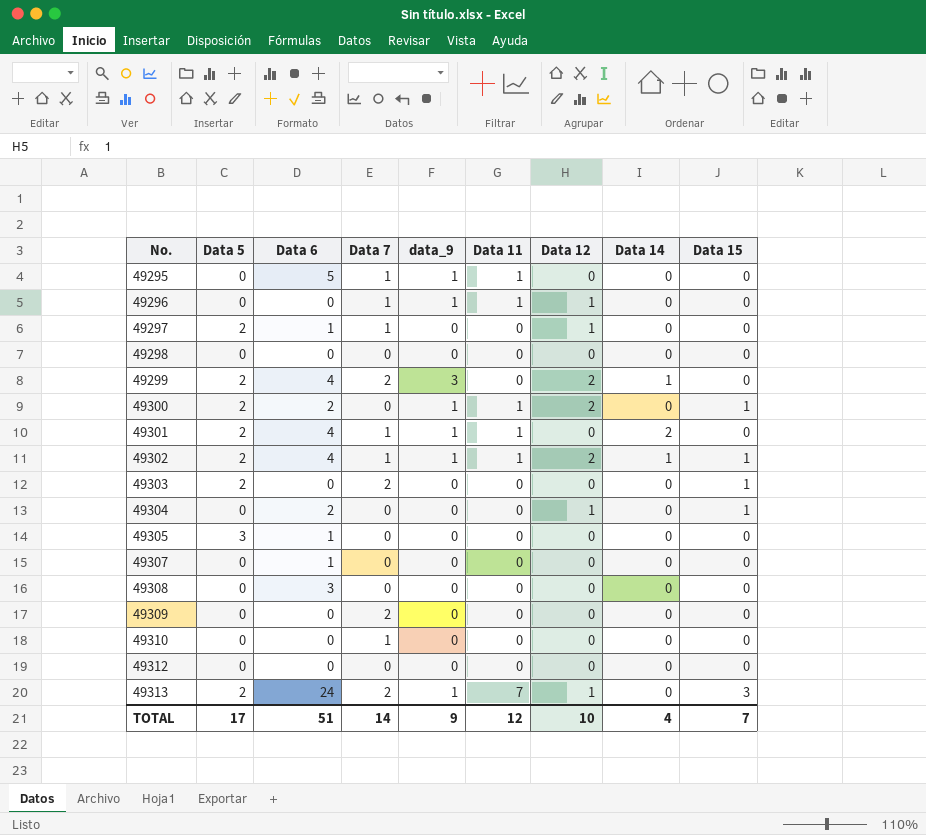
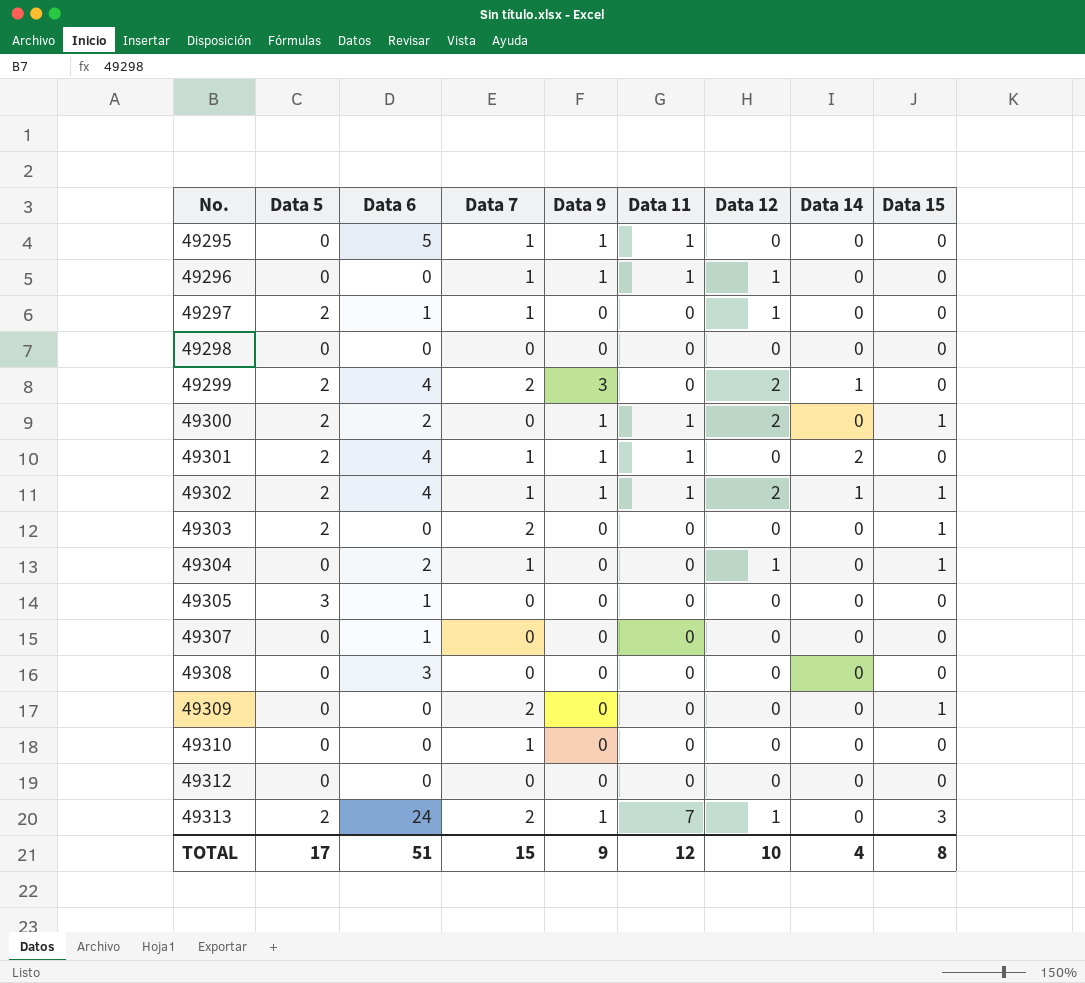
column name: data_9 -> Data 9
49304 | Data 7: 0 -> 1
49309 | Data 15: 0 -> 1
TOTAL | Data 7: 14 -> 15
TOTAL | Data 15: 7 -> 8

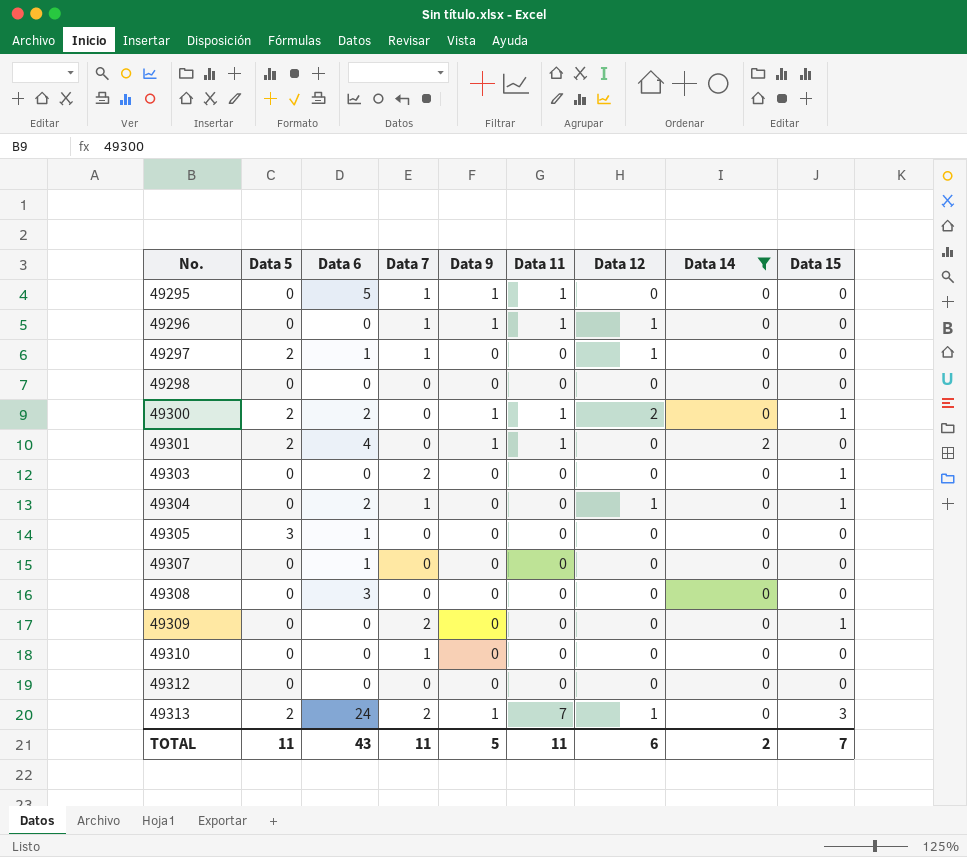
filter: none -> Data 14 != 1
49301 | Data 7: 1 -> 0
49303 | Data 5: 2 -> 0
TOTAL | Data 5: 17 -> 11
TOTAL | Data 6: 51 -> 43
TOTAL | Data 7: 15 -> 11
TOTAL | Data 9: 9 -> 5
TOTAL | Data 11: 12 -> 11
TOTAL | Data 12: 10 -> 6
TOTAL | Data 14: 4 -> 2
TOTAL | Data 15: 8 -> 7

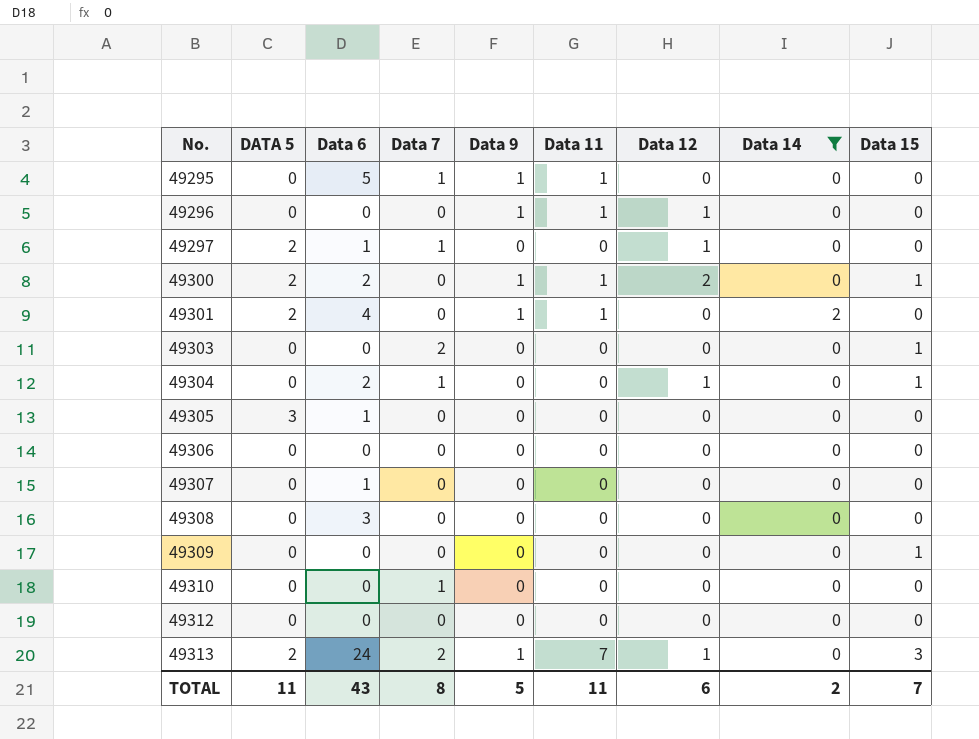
column name: Data 5 -> DATA 5
row 49298: 0 | 0 | 0 | 0 | 0 | 0 | 0 | 0 -> none
49296 | Data 7: 1 -> 0
row 49306: none -> 0 | 0 | 0 | 0 | 0 | 0 | 0 | 0
49309 | Data 7: 2 -> 0
TOTAL | Data 7: 11 -> 8

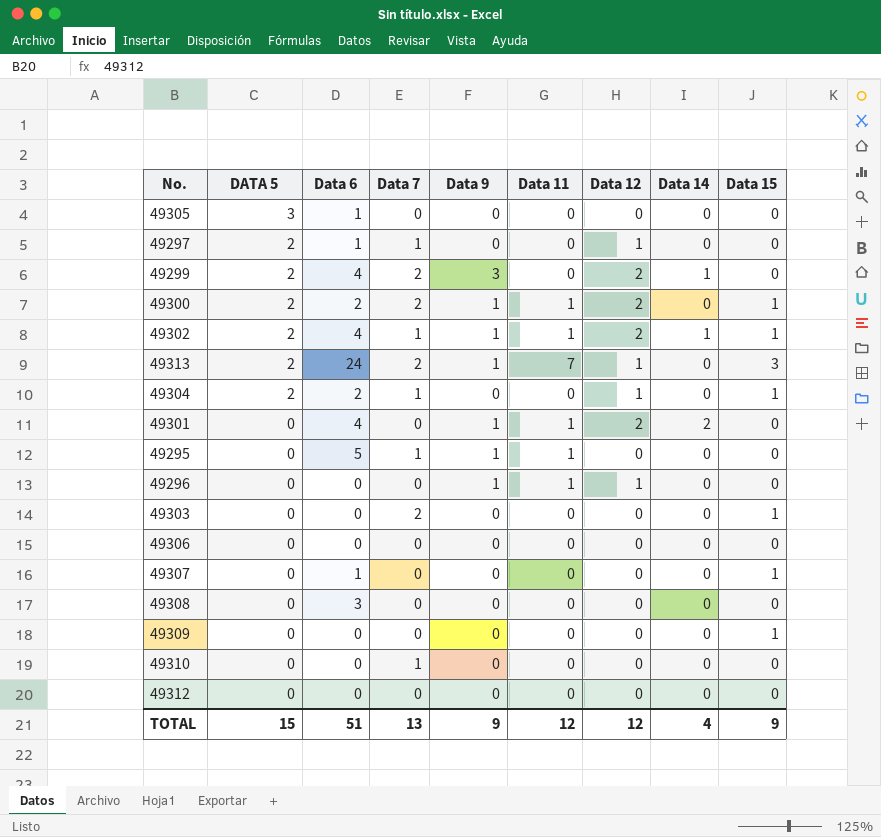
filter: Data 14 != 1 -> none
row order: No. ascending -> DATA 5 descending
49300 | Data 7: 0 -> 2
49304 | DATA 5: 0 -> 2
49301 | DATA 5: 2 -> 0
49301 | Data 12: 0 -> 2
49307 | Data 15: 0 -> 1
TOTAL | DATA 5: 11 -> 15
TOTAL | Data 6: 43 -> 51
TOTAL | Data 7: 8 -> 13
TOTAL | Data 9: 5 -> 9
TOTAL | Data 11: 11 -> 12
TOTAL | Data 12: 6 -> 12
TOTAL | Data 14: 2 -> 4
TOTAL | Data 15: 7 -> 9

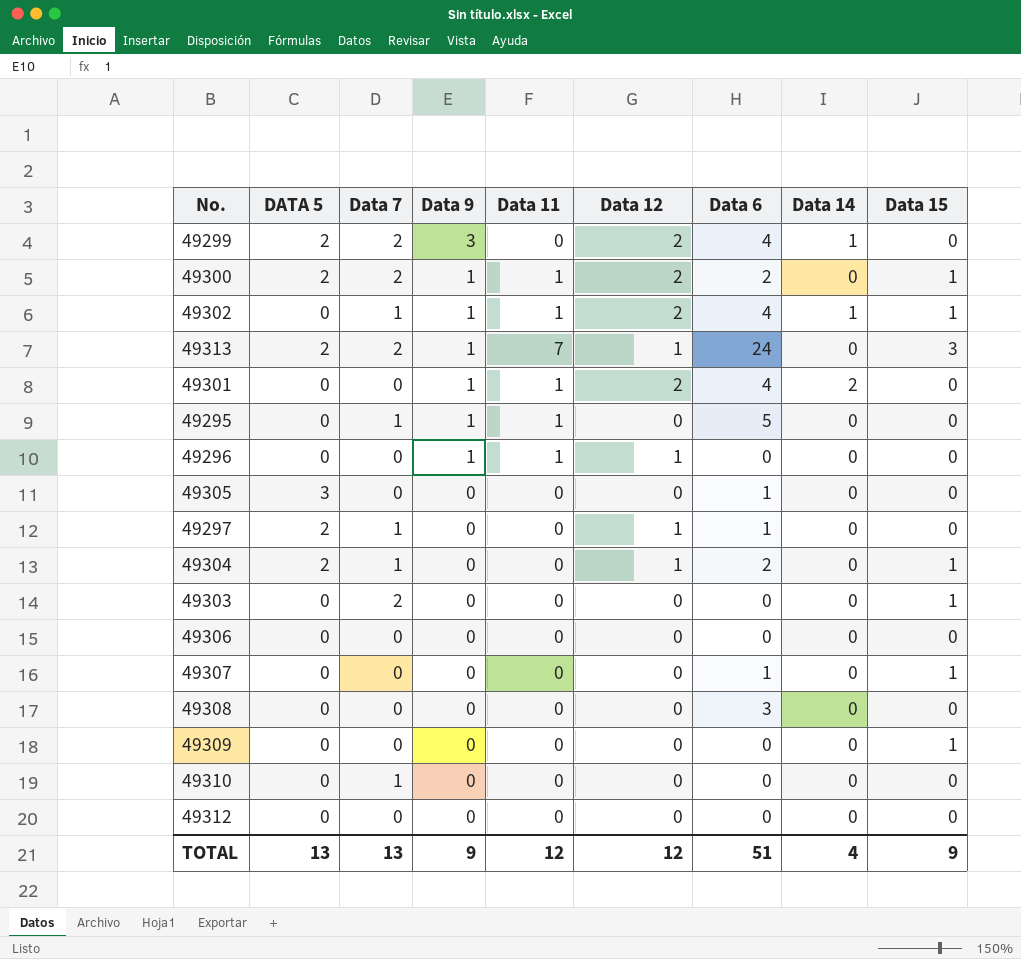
row order: DATA 5 descending -> Data 9 descending
column Data 6 | position: 3 -> 7
49302 | DATA 5: 2 -> 0
TOTAL | DATA 5: 15 -> 13

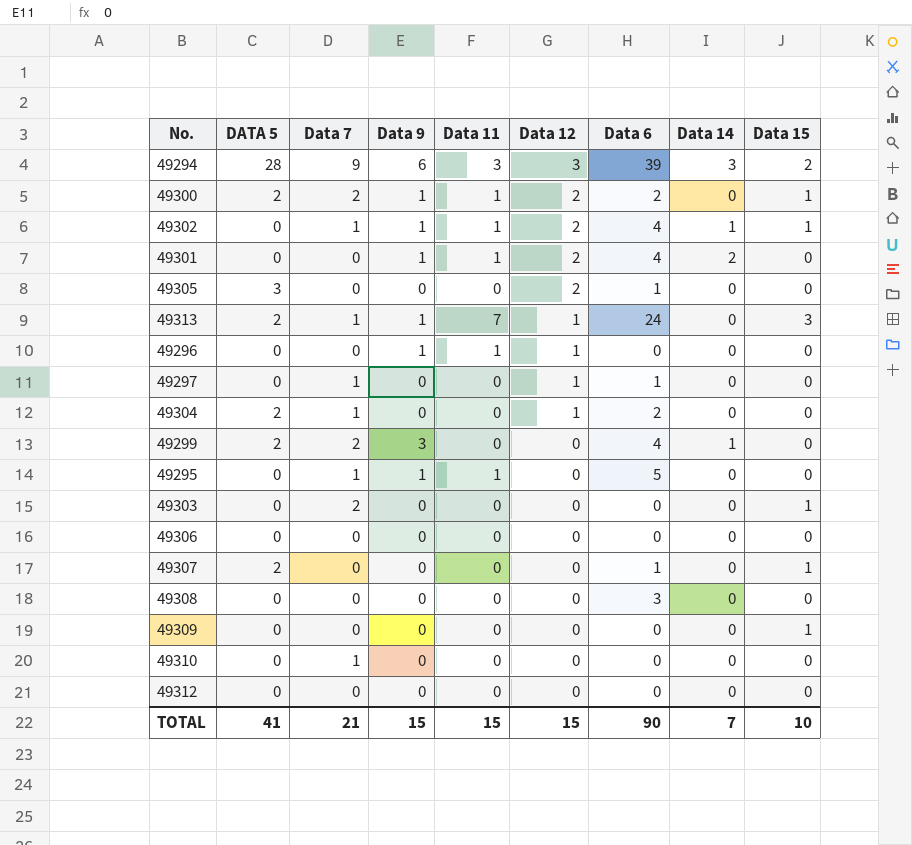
row order: Data 9 descending -> Data 12 descending
row 49294: none -> 28 | 9 | 6 | 3 | 3 | 39 | 3 | 2
49305 | Data 12: 0 -> 2
49313 | Data 7: 2 -> 1
49297 | DATA 5: 2 -> 0
49304 | Data 15: 1 -> 0
49299 | Data 12: 2 -> 0
49307 | DATA 5: 0 -> 2
TOTAL | DATA 5: 13 -> 41
TOTAL | Data 7: 13 -> 21
TOTAL | Data 9: 9 -> 15
TOTAL | Data 11: 12 -> 15
TOTAL | Data 12: 12 -> 15
TOTAL | Data 6: 51 -> 90
TOTAL | Data 14: 4 -> 7
TOTAL | Data 15: 9 -> 10

